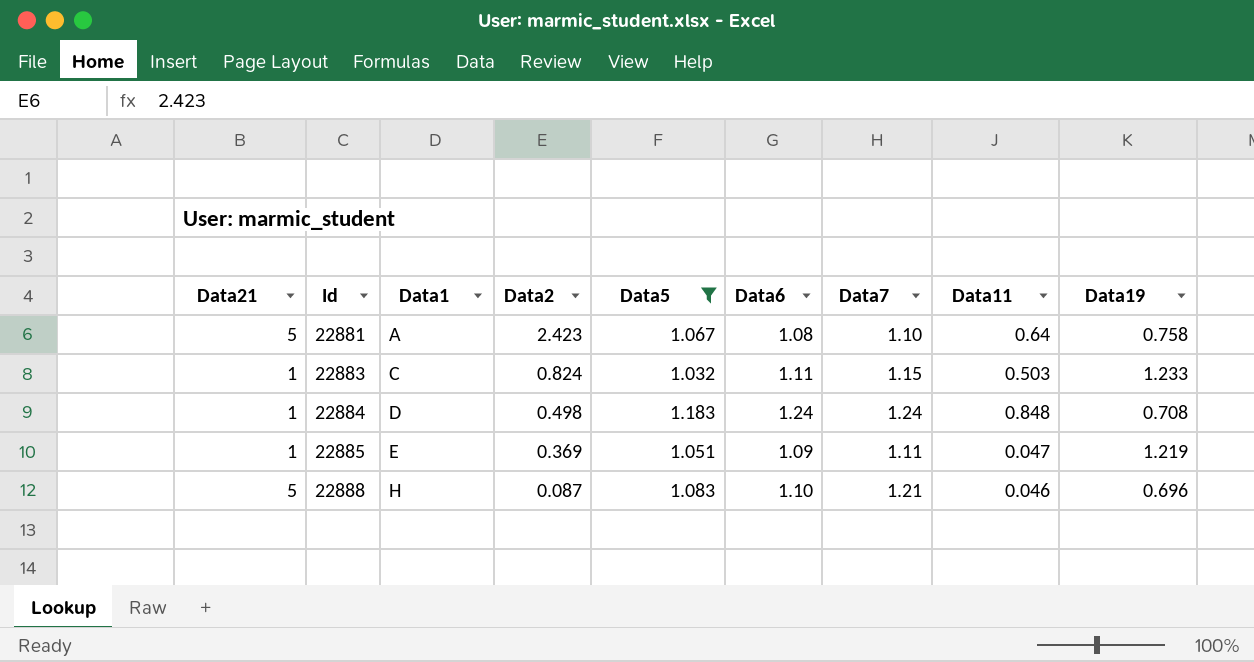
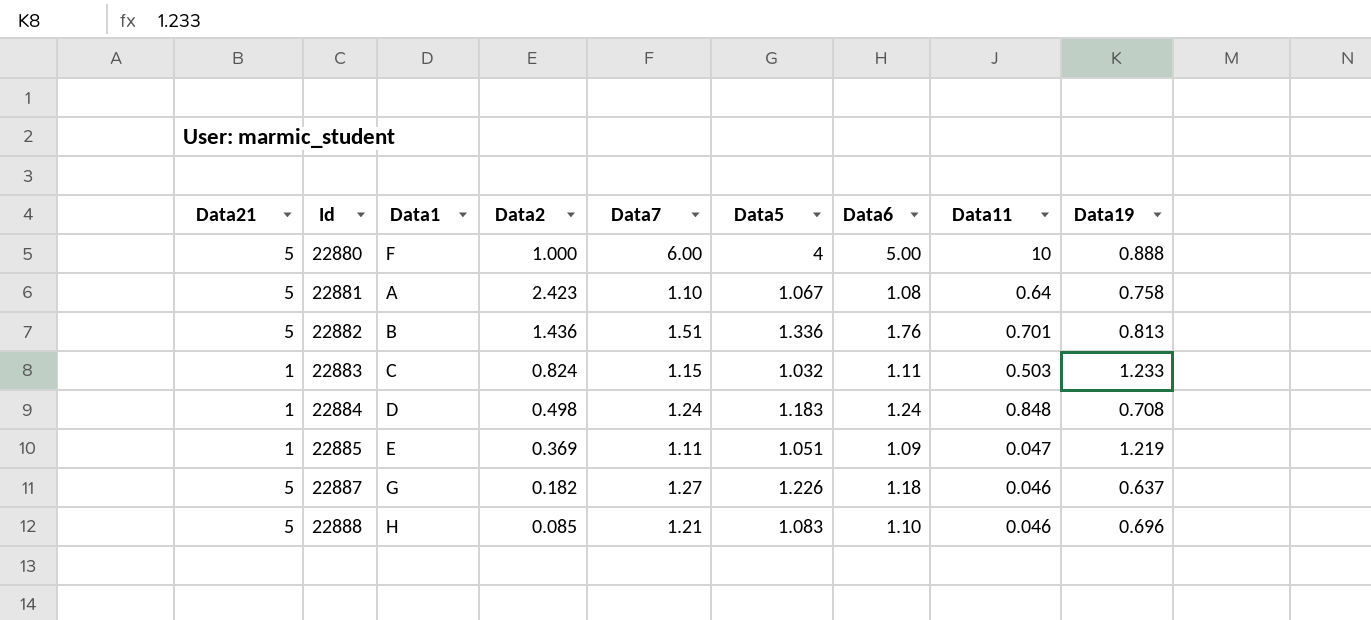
filter: Data5 <= 1.183 -> none
column Data7 | position: 7 -> 5
22888 | Data2: 0.087 -> 0.085

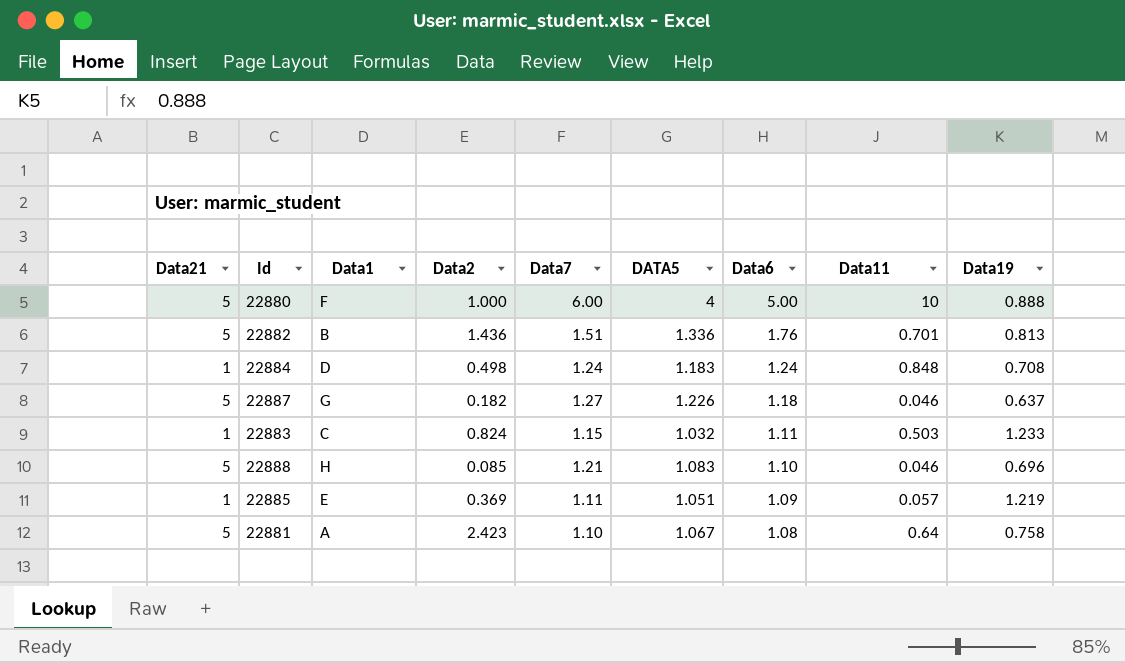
row order: Id ascending -> Data6 descending
column name: Data5 -> DATA5
22885 | Data11: 0.047 -> 0.057

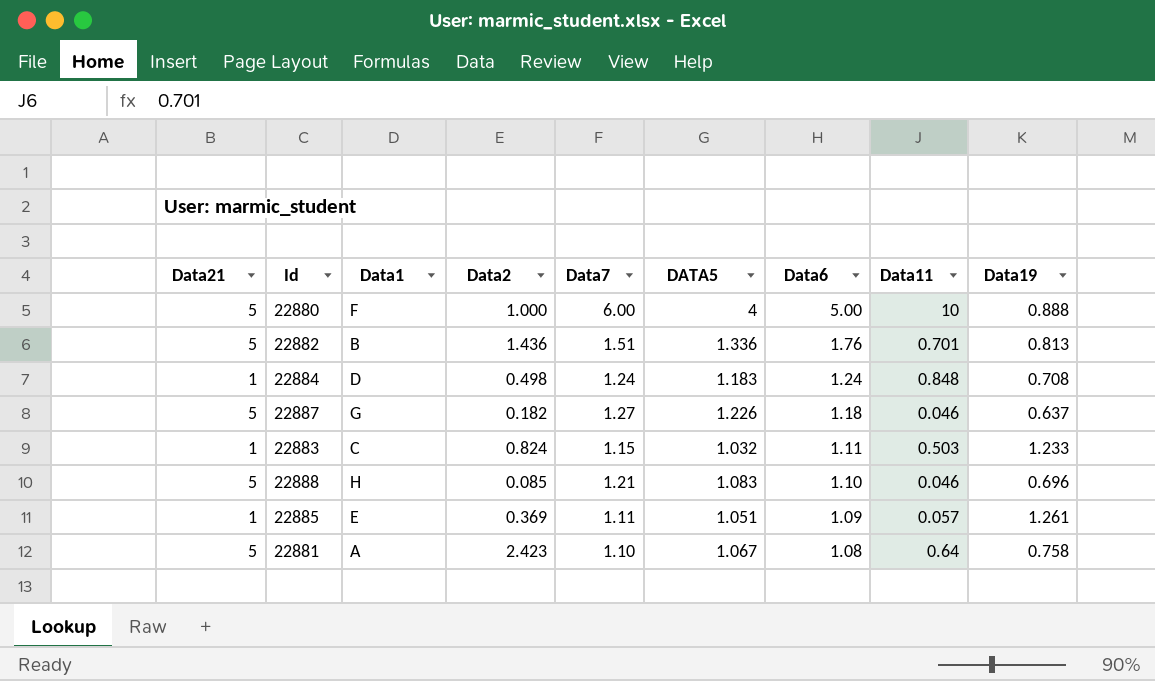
22885 | Data19: 1.219 -> 1.261

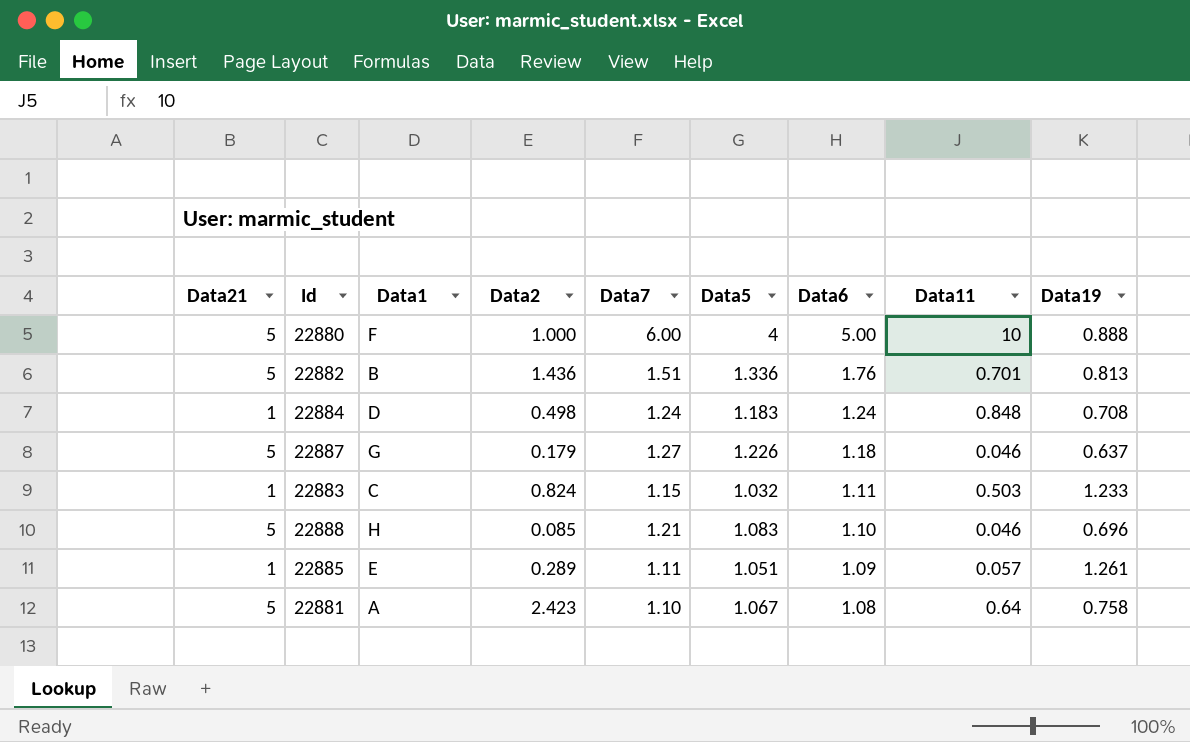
column name: DATA5 -> Data5
22887 | Data2: 0.182 -> 0.179
22885 | Data2: 0.369 -> 0.289

